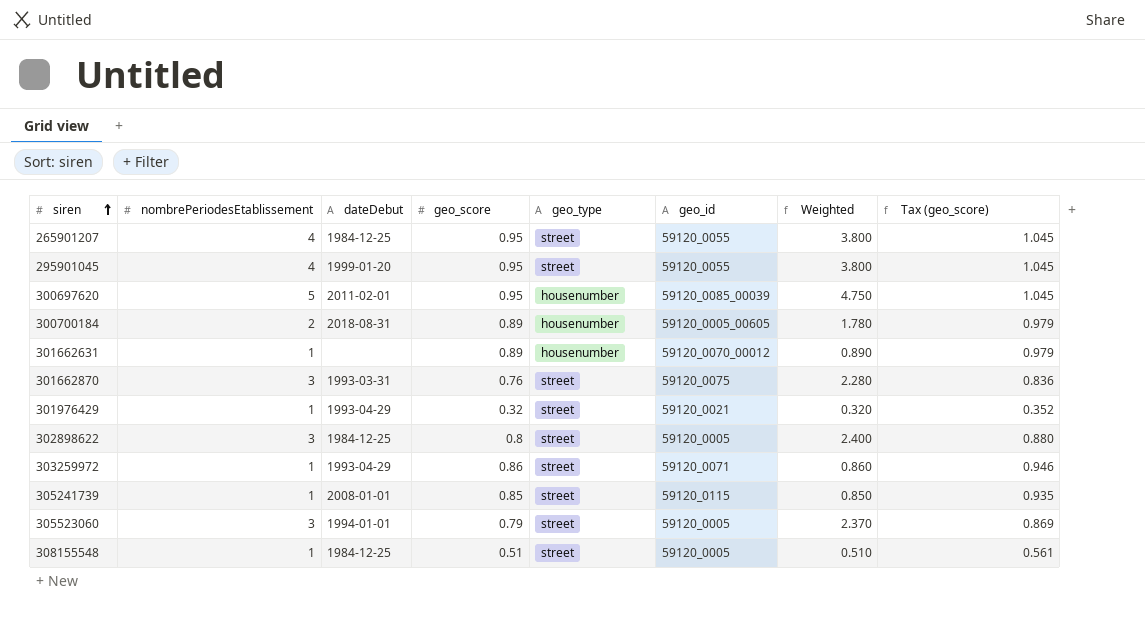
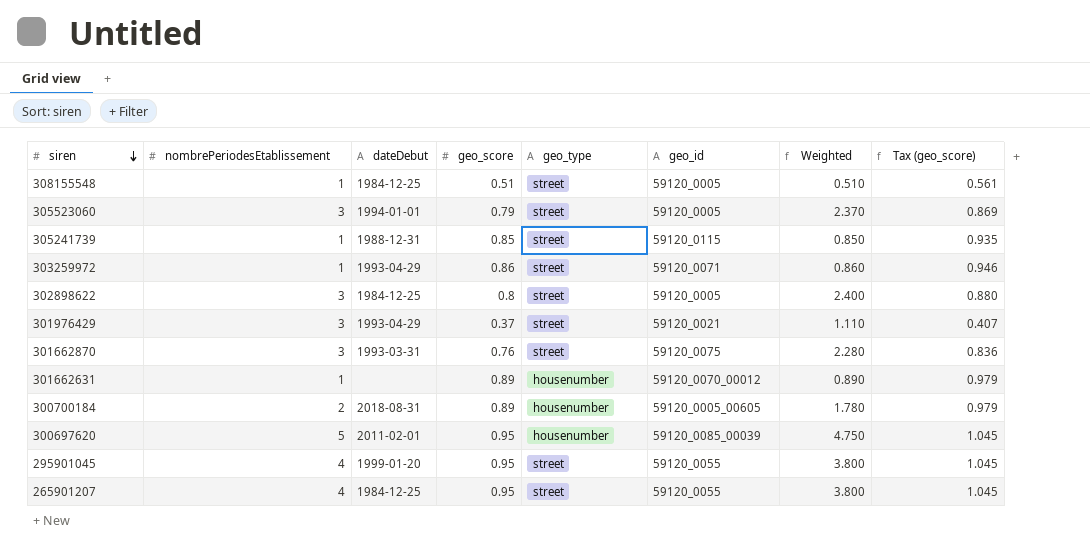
row order: siren ascending -> siren descending
305241739 | dateDebut: 2008-01-01 -> 1988-12-31
301976429 | nombrePeriodesEtablissement: 1 -> 3
301976429 | geo_score: 0.32 -> 0.37
301976429 | Weighted: 0.320 -> 1.110
301976429 | Tax (geo_score): 0.352 -> 0.407

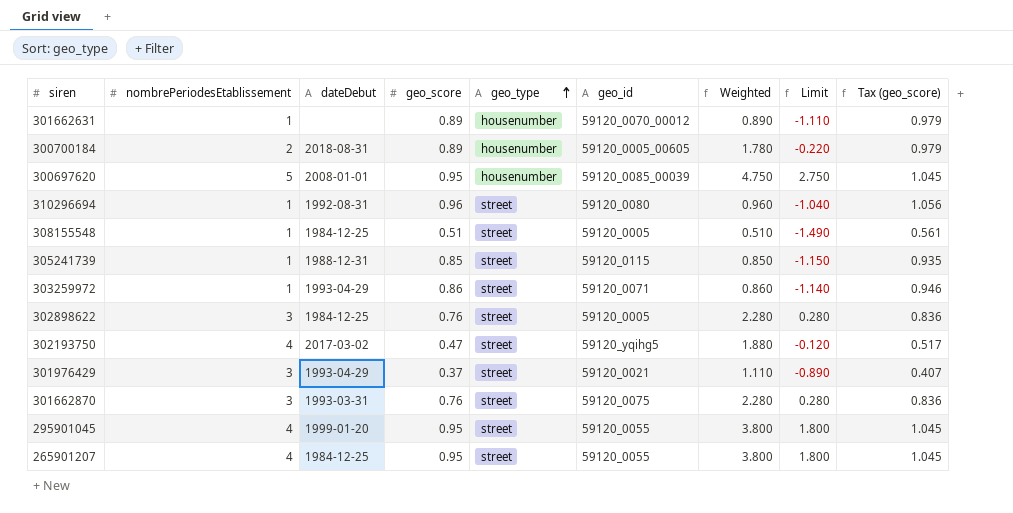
row order: siren descending -> geo_type ascending
column Limit | formula: none -> [Weighted] - 2
row 305523060: 3 | 1994-01-01 | 0.79 | street | 59120_0005 | 2.370 | 0.869 -> none
300697620 | dateDebut: 2011-02-01 -> 2008-01-01
row 310296694: none -> 1 | 1992-08-31 | 0.96 | street | 59120_0080 | 0.960 | -1.040 | 1.056
302898622 | geo_score: 0.8 -> 0.76
302898622 | Weighted: 2.400 -> 2.280
302898622 | Tax (geo_score): 0.880 -> 0.836
row 302193750: none -> 4 | 2017-03-02 | 0.47 | street | 59120_yqihg5 | 1.880 | -0.120 | 0.517

